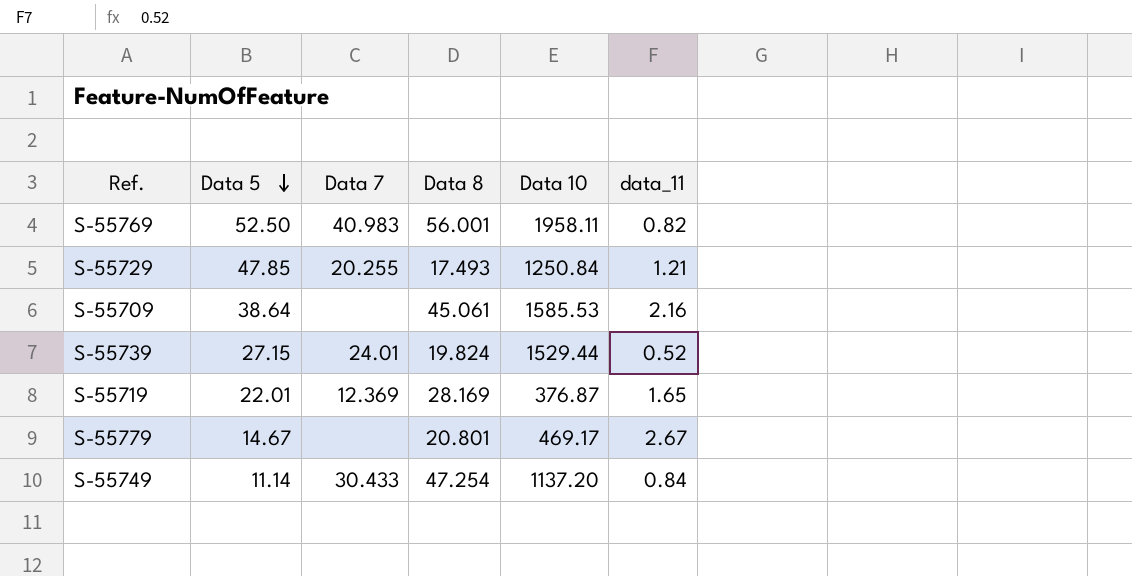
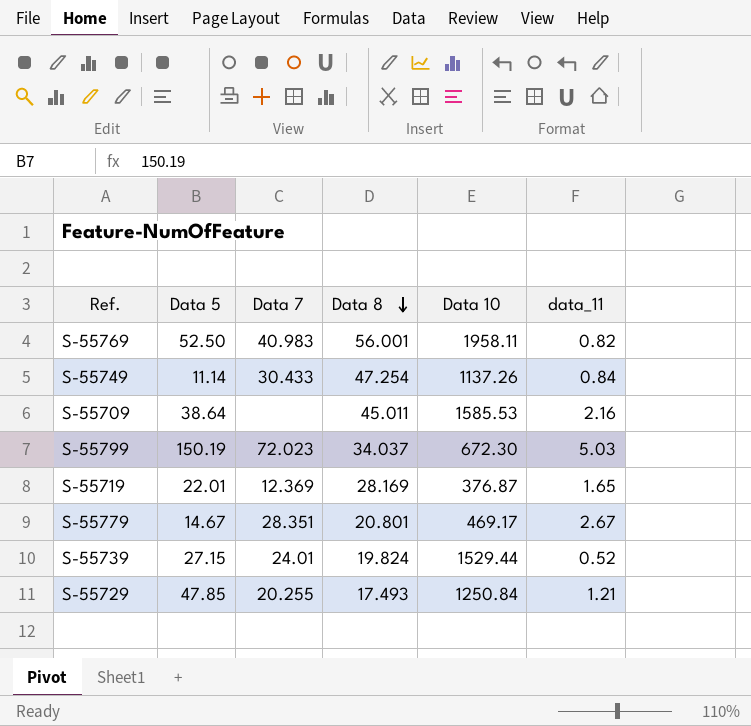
row order: Data 5 descending -> Data 8 descending
S-55749 | Data 10: 1137.20 -> 1137.26
S-55709 | Data 8: 45.061 -> 45.011
row S-55799: none -> 150.19 | 72.023 | 34.037 | 672.30 | 5.03
S-55779 | Data 7: none -> 28.351

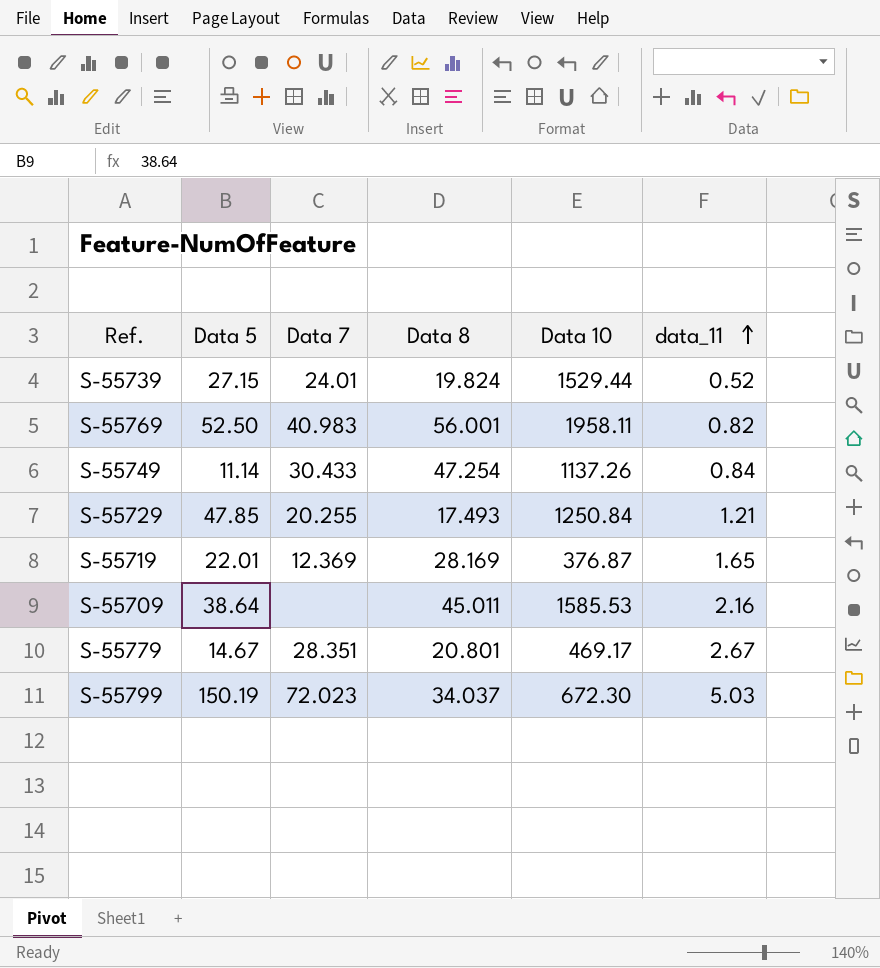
row order: Data 8 descending -> data_11 ascending

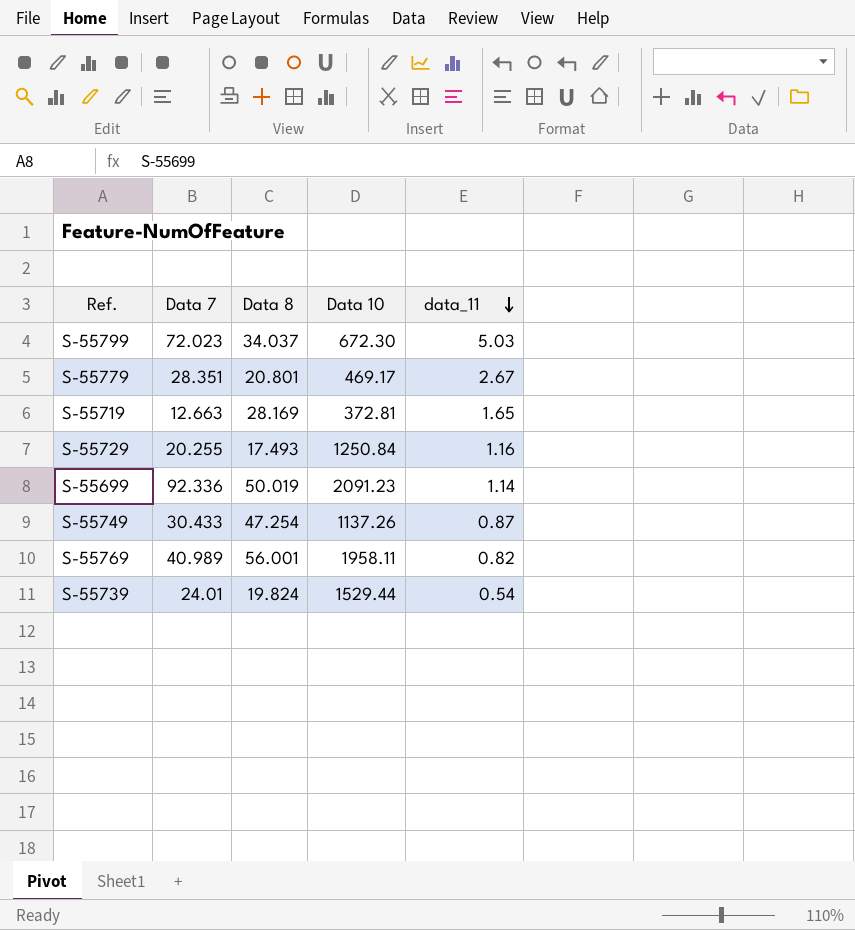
row order: data_11 ascending -> data_11 descending
column Data 5 | position: 2 -> none
row S-55709: 38.64 | none | 45.011 | 1585.53 | 2.16 -> none
S-55719 | Data 7: 12.369 -> 12.663
S-55719 | Data 10: 376.87 -> 372.81
S-55729 | data_11: 1.21 -> 1.16
row S-55699: none -> 92.336 | 50.019 | 2091.23 | 1.14
S-55749 | data_11: 0.84 -> 0.87
S-55769 | Data 7: 40.983 -> 40.989
S-55739 | data_11: 0.52 -> 0.54

